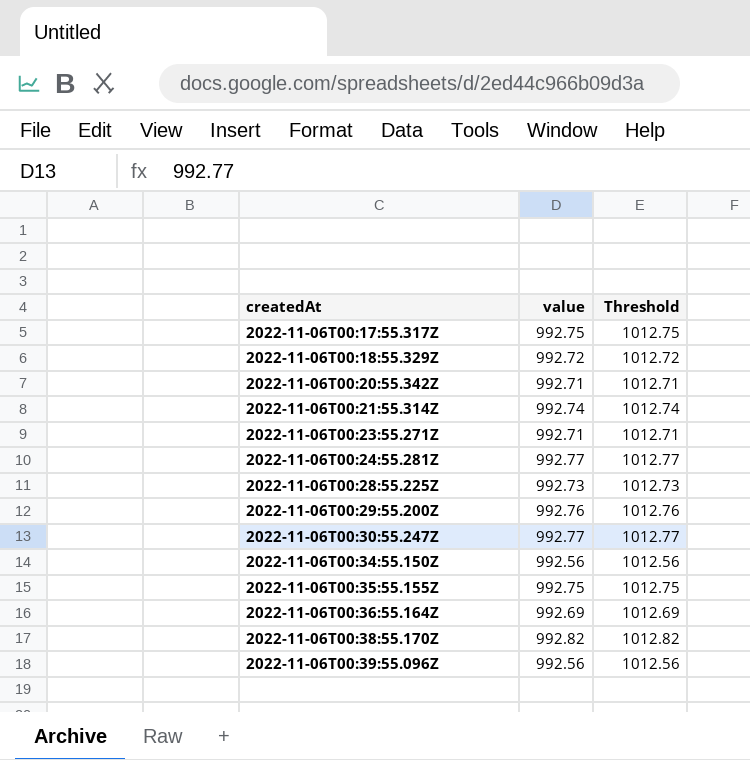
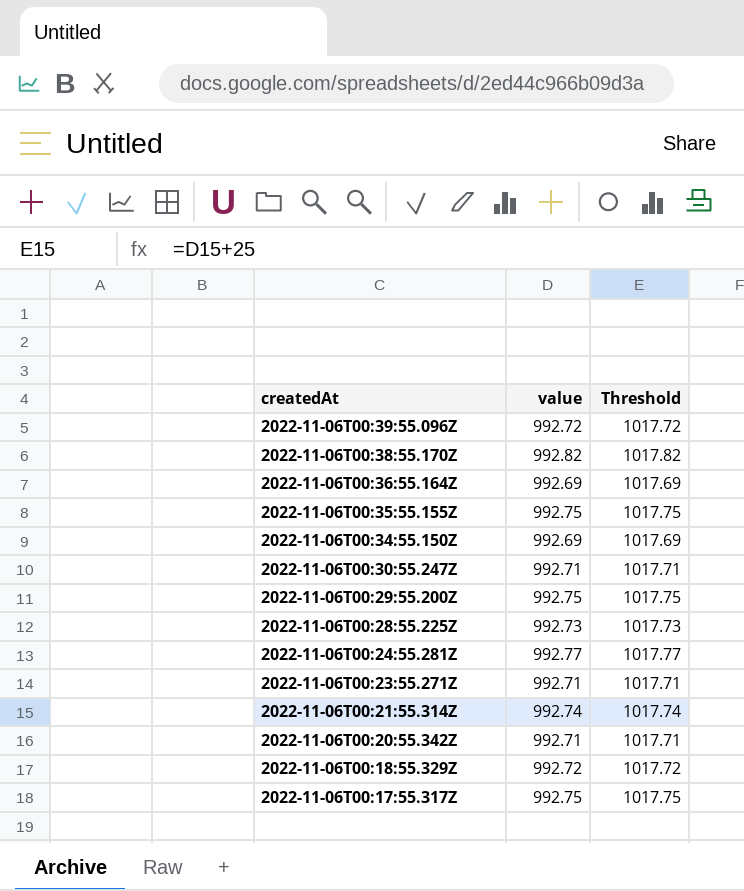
row order: createdAt ascending -> createdAt descending
column Threshold | formula: [value] + 20 -> [value] + 25
2022-11-06T00:39:55.096Z | value: 992.56 -> 992.72
2022-11-06T00:34:55.150Z | value: 992.56 -> 992.69
2022-11-06T00:30:55.247Z | value: 992.77 -> 992.71
2022-11-06T00:29:55.200Z | value: 992.76 -> 992.75

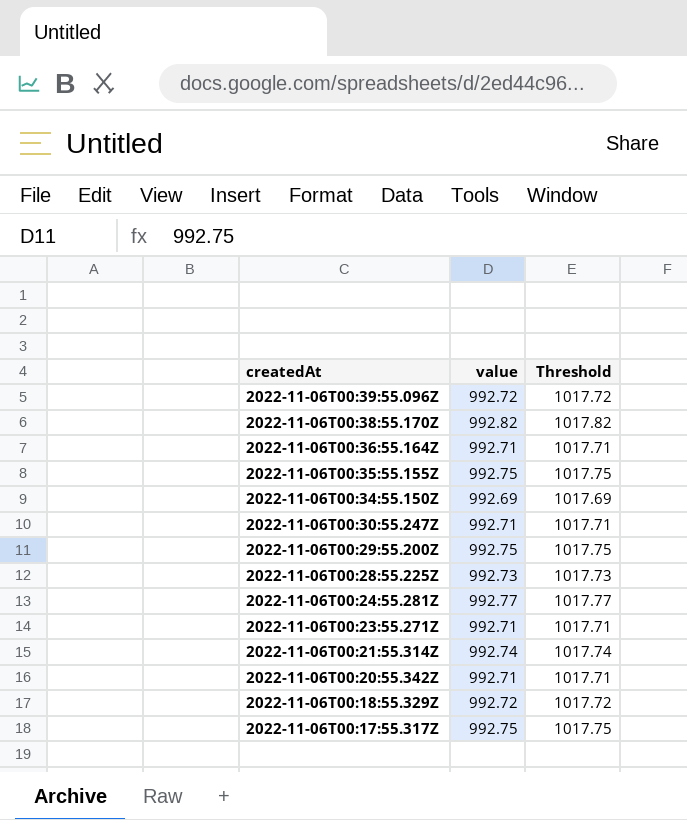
2022-11-06T00:36:55.164Z | value: 992.69 -> 992.71
2022-11-06T00:36:55.164Z | Threshold: 1017.69 -> 1017.71

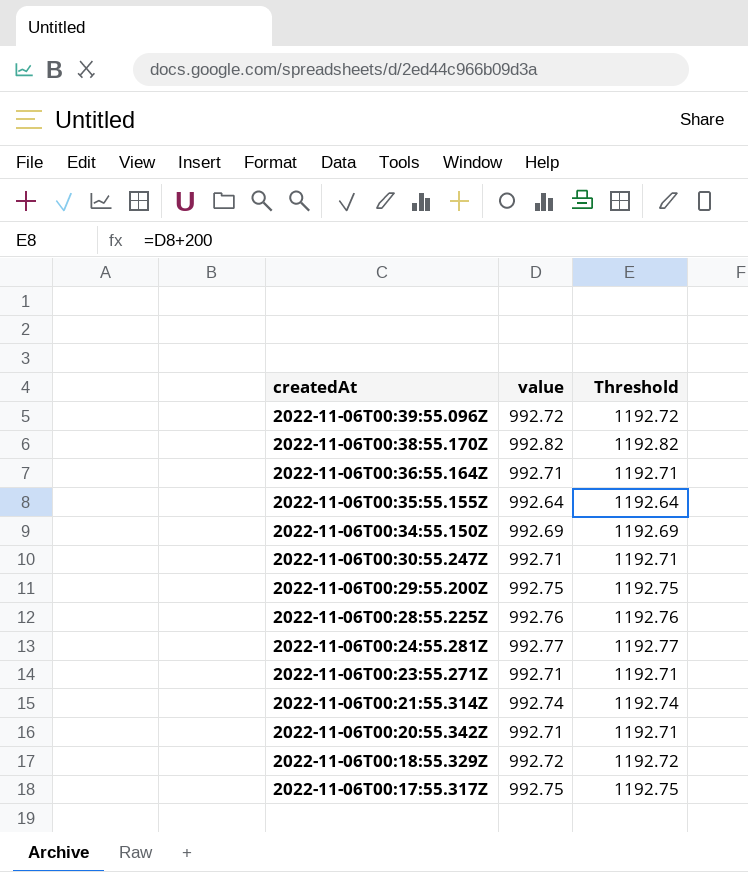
column Threshold | formula: [value] + 25 -> [value] + 200
2022-11-06T00:35:55.155Z | value: 992.75 -> 992.64
2022-11-06T00:28:55.225Z | value: 992.73 -> 992.76

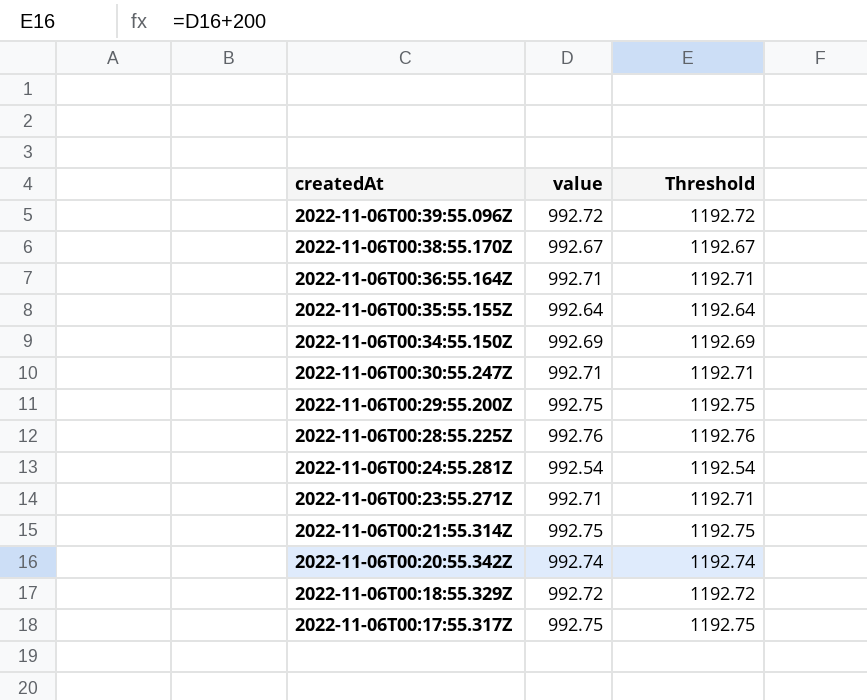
2022-11-06T00:38:55.170Z | value: 992.82 -> 992.67
2022-11-06T00:38:55.170Z | Threshold: 1192.82 -> 1192.67
2022-11-06T00:24:55.281Z | value: 992.77 -> 992.54
2022-11-06T00:24:55.281Z | Threshold: 1192.77 -> 1192.54
2022-11-06T00:21:55.314Z | value: 992.74 -> 992.75
2022-11-06T00:21:55.314Z | Threshold: 1192.74 -> 1192.75
2022-11-06T00:20:55.342Z | value: 992.71 -> 992.74
2022-11-06T00:20:55.342Z | Threshold: 1192.71 -> 1192.74

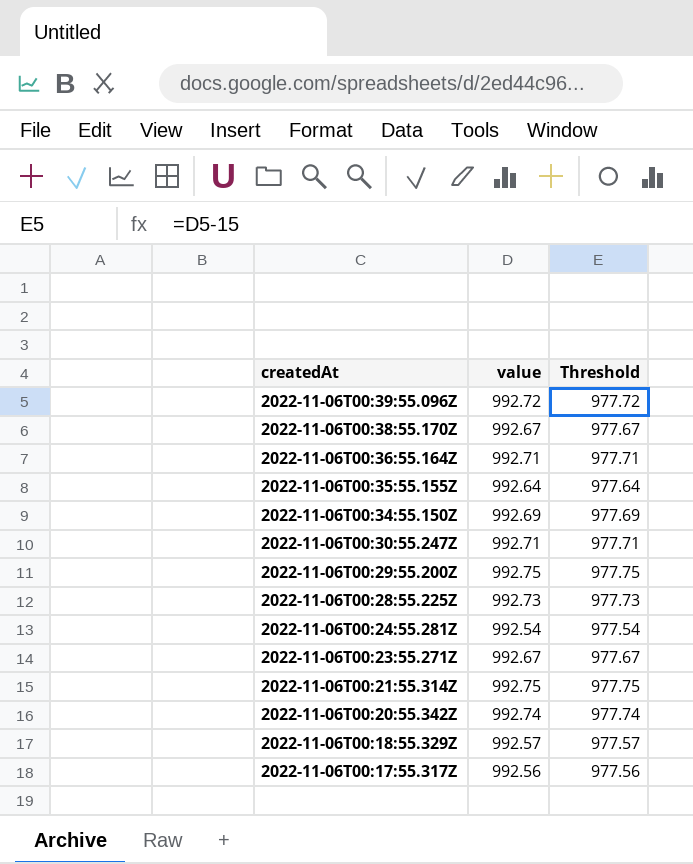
column Threshold | formula: [value] + 200 -> [value] - 15
2022-11-06T00:28:55.225Z | value: 992.76 -> 992.73
2022-11-06T00:23:55.271Z | value: 992.71 -> 992.67
2022-11-06T00:18:55.329Z | value: 992.72 -> 992.57
2022-11-06T00:17:55.317Z | value: 992.75 -> 992.56

